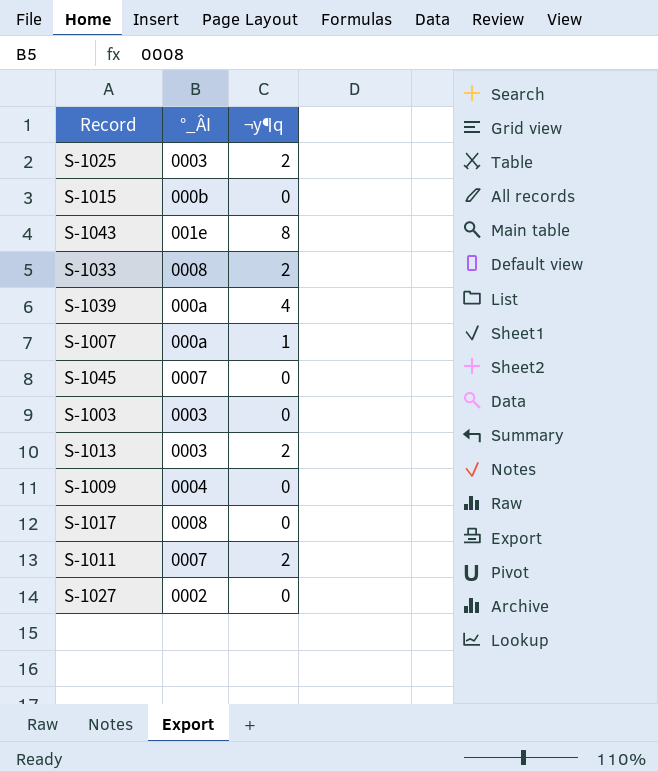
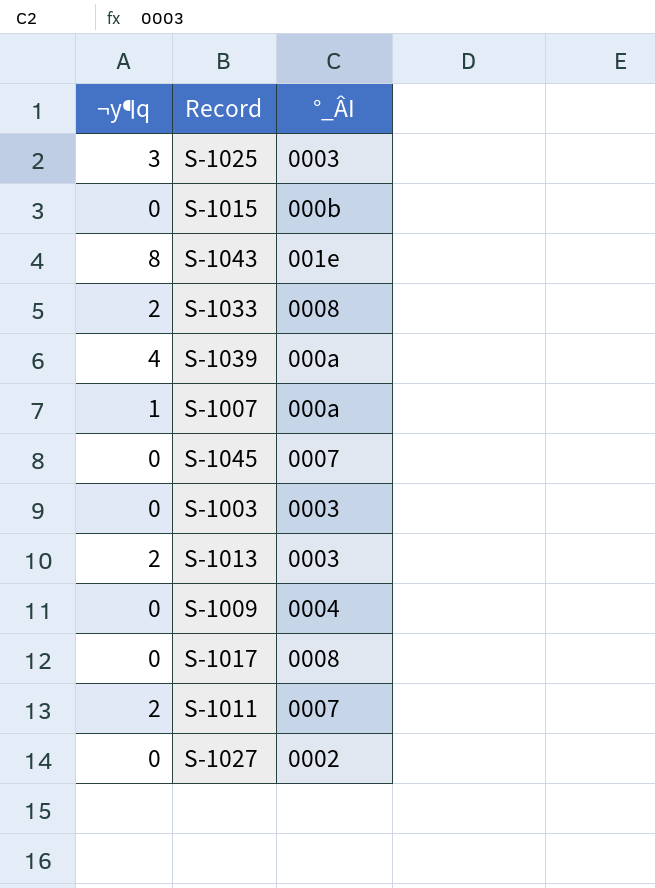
column ¬y¶q | position: 3 -> 1
S-1025 | ¬y¶q: 2 -> 3

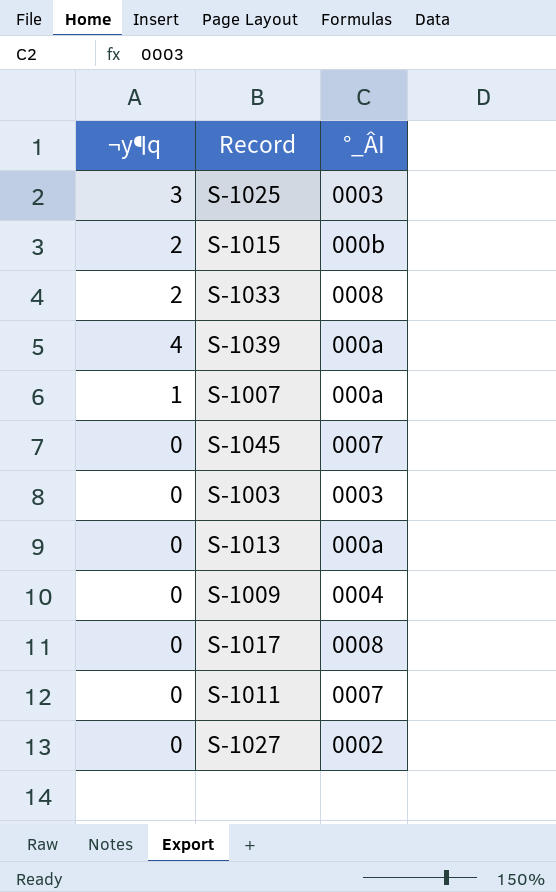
row S-1043: 8 | 001e -> none
S-1015 | ¬y¶q: 0 -> 2
S-1013 | ¬y¶q: 2 -> 0
S-1013 | °_ÂI: 0003 -> 000a
S-1011 | ¬y¶q: 2 -> 0

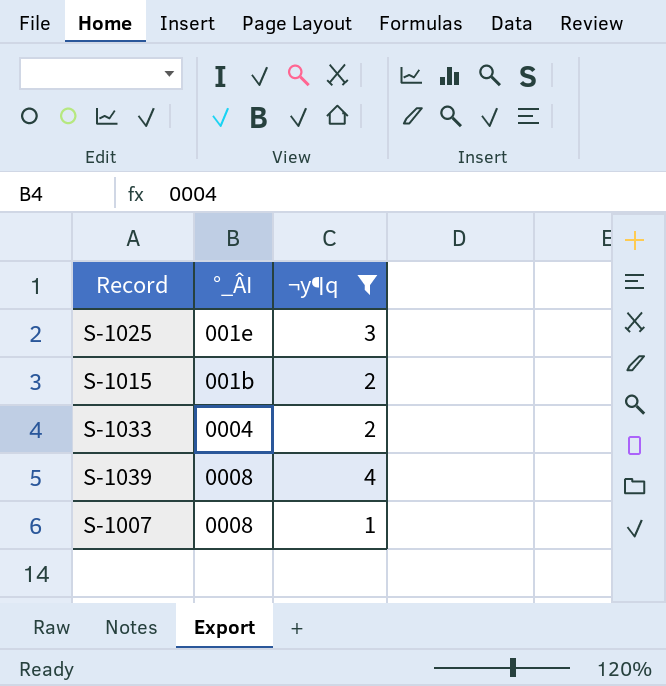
filter: none -> ¬y¶q != 0
column ¬y¶q | position: 1 -> 3
S-1025 | °_ÂI: 0003 -> 001e
S-1015 | °_ÂI: 000b -> 001b
S-1033 | °_ÂI: 0008 -> 0004
S-1039 | °_ÂI: 000a -> 0008
S-1007 | °_ÂI: 000a -> 0008

